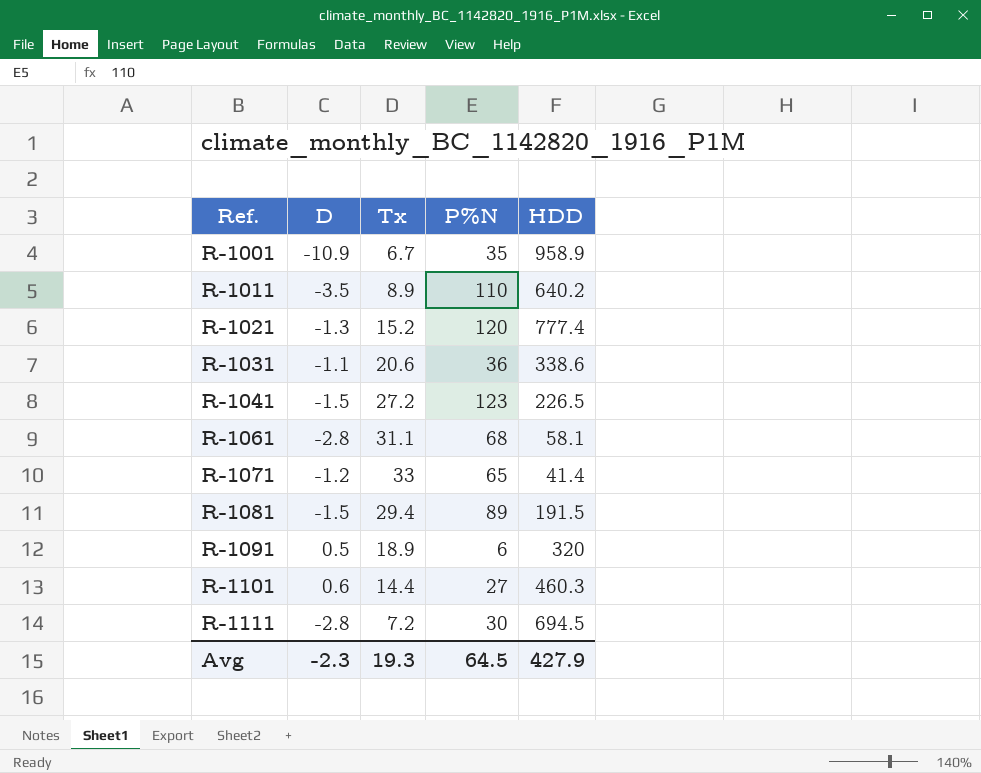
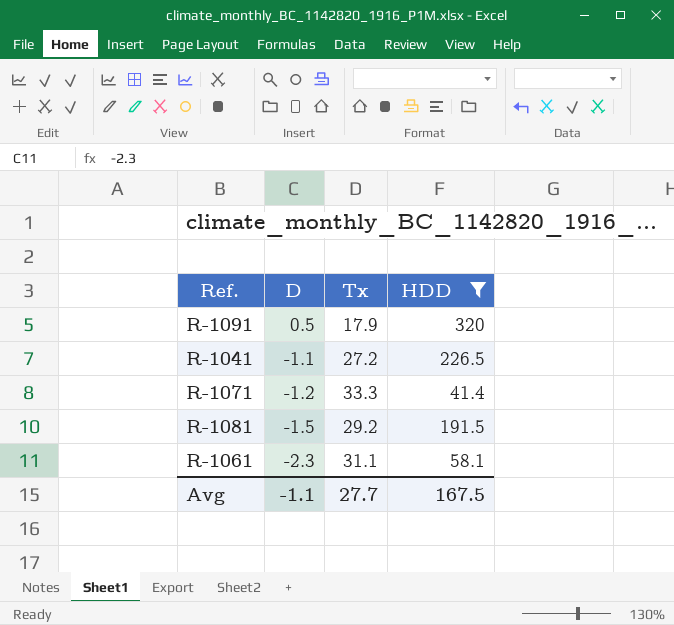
filter: none -> HDD <= 320
row order: Ref. ascending -> D descending
column P%N | position: 4 -> none
R-1091 | Tx: 18.9 -> 17.9
R-1041 | D: -1.5 -> -1.1
R-1071 | Tx: 33 -> 33.3
R-1081 | Tx: 29.4 -> 29.2
R-1061 | D: -2.8 -> -2.3
Avg | D: -2.3 -> -1.1
Avg | Tx: 19.3 -> 27.7
Avg | HDD: 427.9 -> 167.5

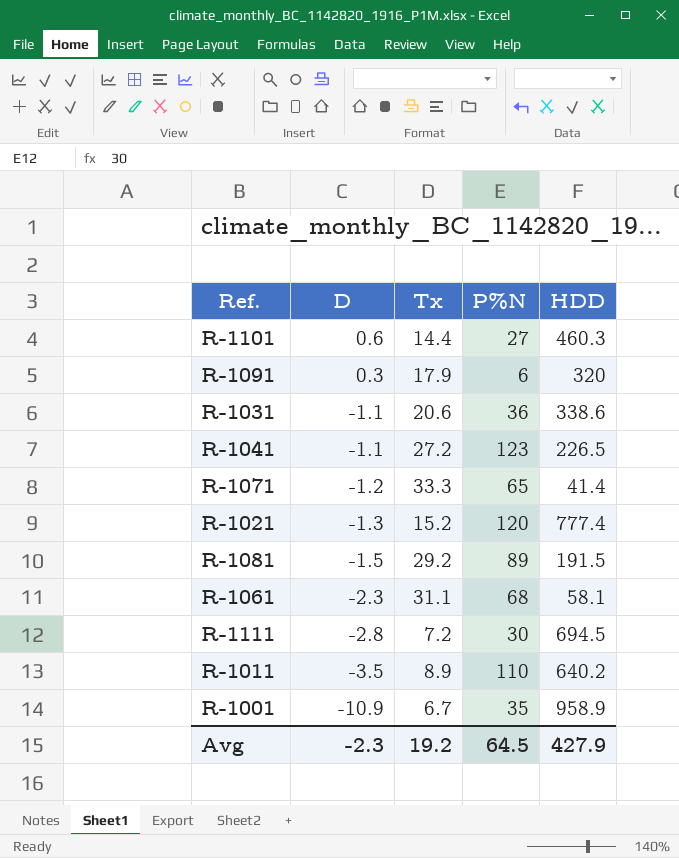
filter: HDD <= 320 -> none
column P%N | position: none -> 4
R-1091 | D: 0.5 -> 0.3
Avg | D: -1.1 -> -2.3
Avg | Tx: 27.7 -> 19.2
Avg | HDD: 167.5 -> 427.9

